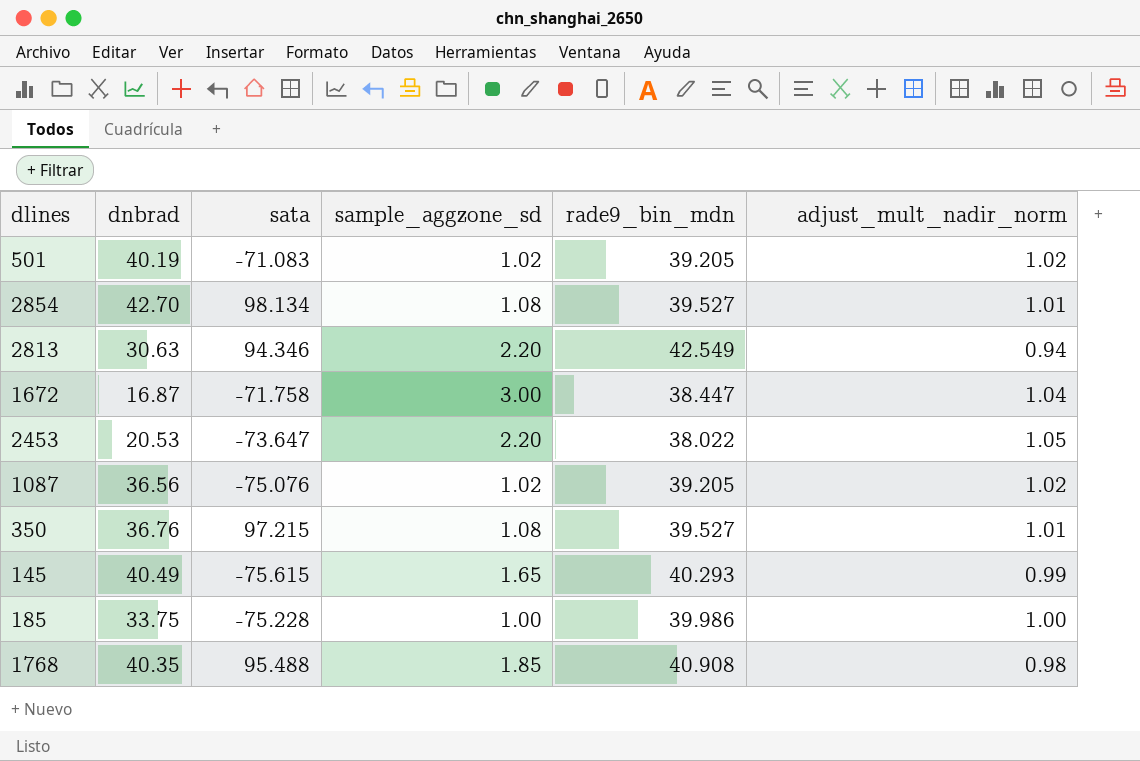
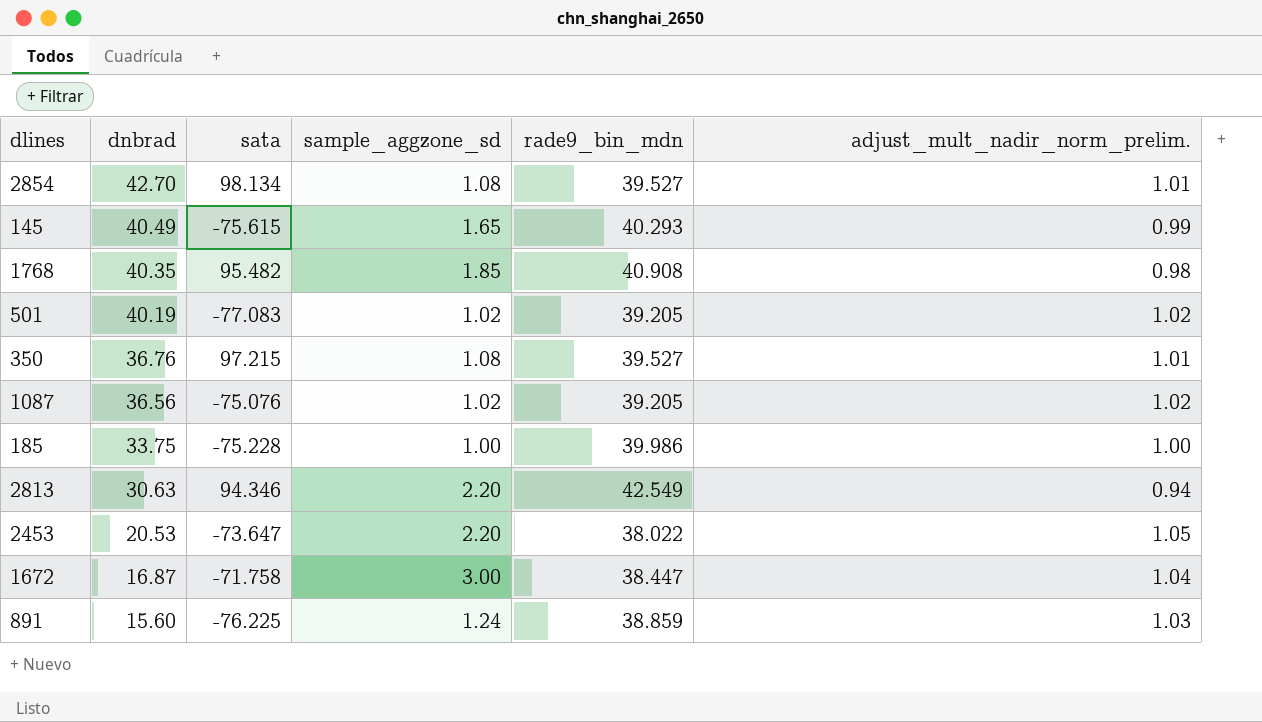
row order: none -> dnbrad descending
column name: adjust_mult_nadir_norm -> adjust_mult_nadir_norm_prelim.
1768 | sata: 95.488 -> 95.482
501 | sata: -71.083 -> -77.083
row 891: none -> 15.60 | -76.225 | 1.24 | 38.859 | 1.03

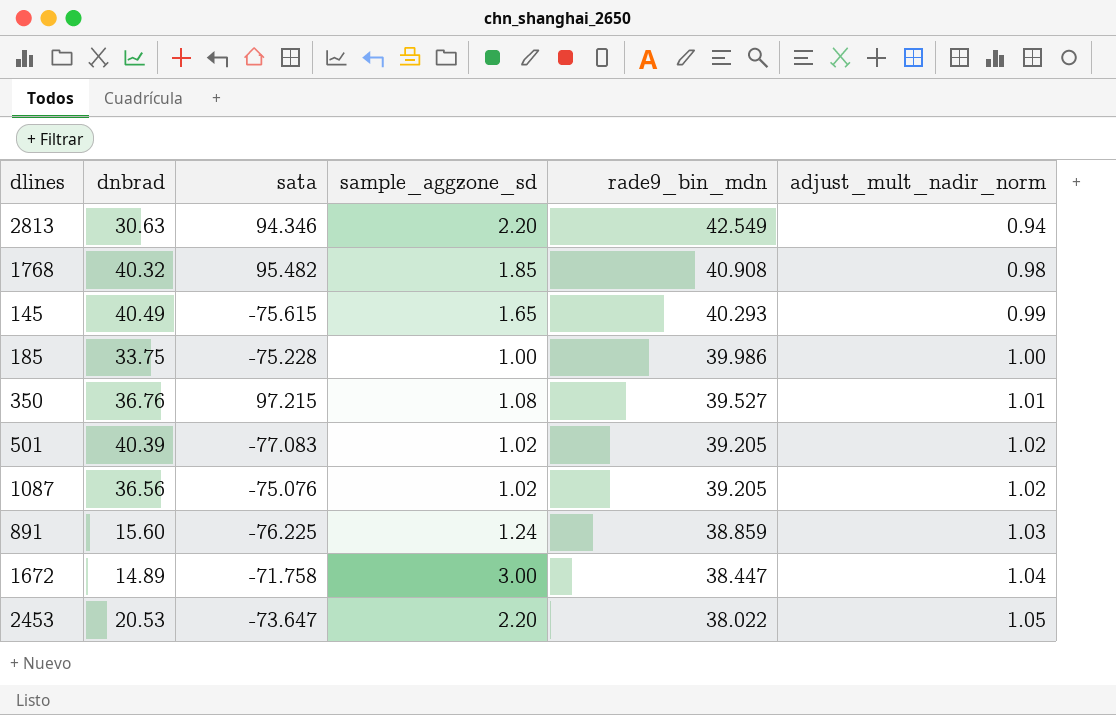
row order: dnbrad descending -> rade9_bin_mdn descending
column name: adjust_mult_nadir_norm_prelim. -> adjust_mult_nadir_norm
row 2854: 42.70 | 98.134 | 1.08 | 39.527 | 1.01 -> none
1768 | dnbrad: 40.35 -> 40.32
501 | dnbrad: 40.19 -> 40.39
1672 | dnbrad: 16.87 -> 14.89

